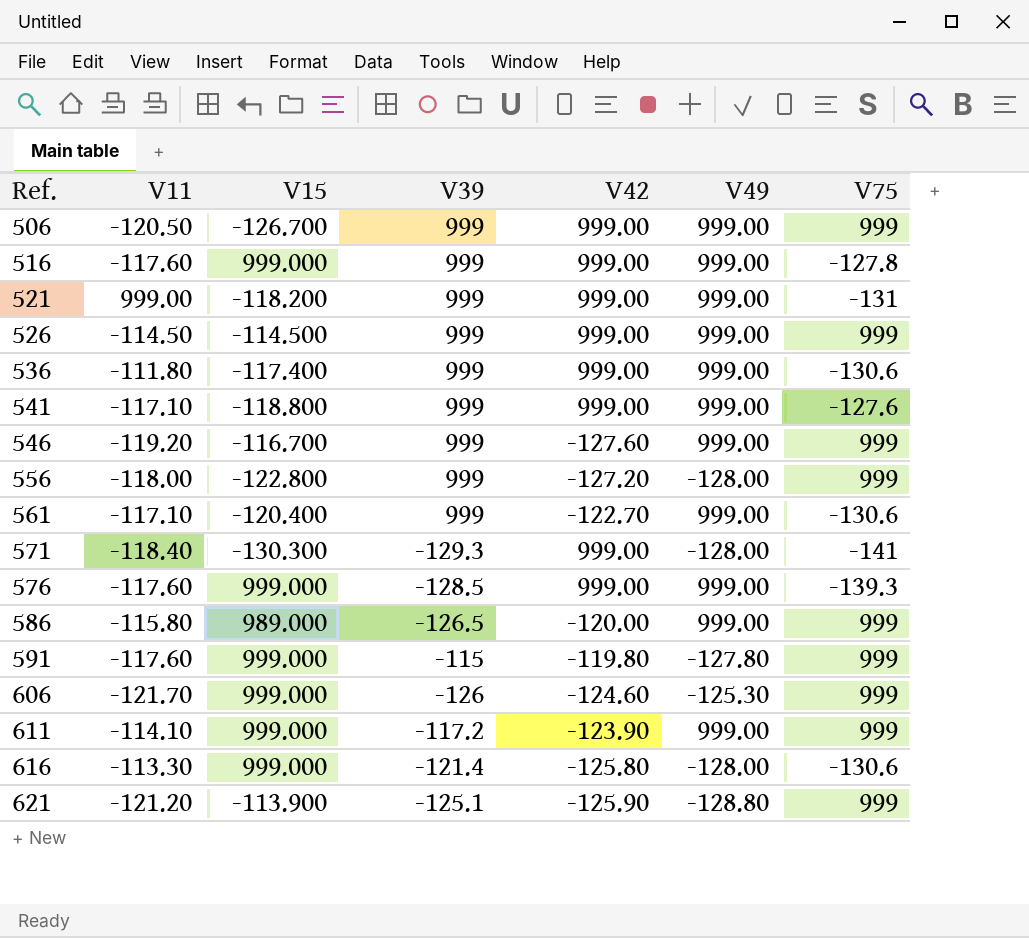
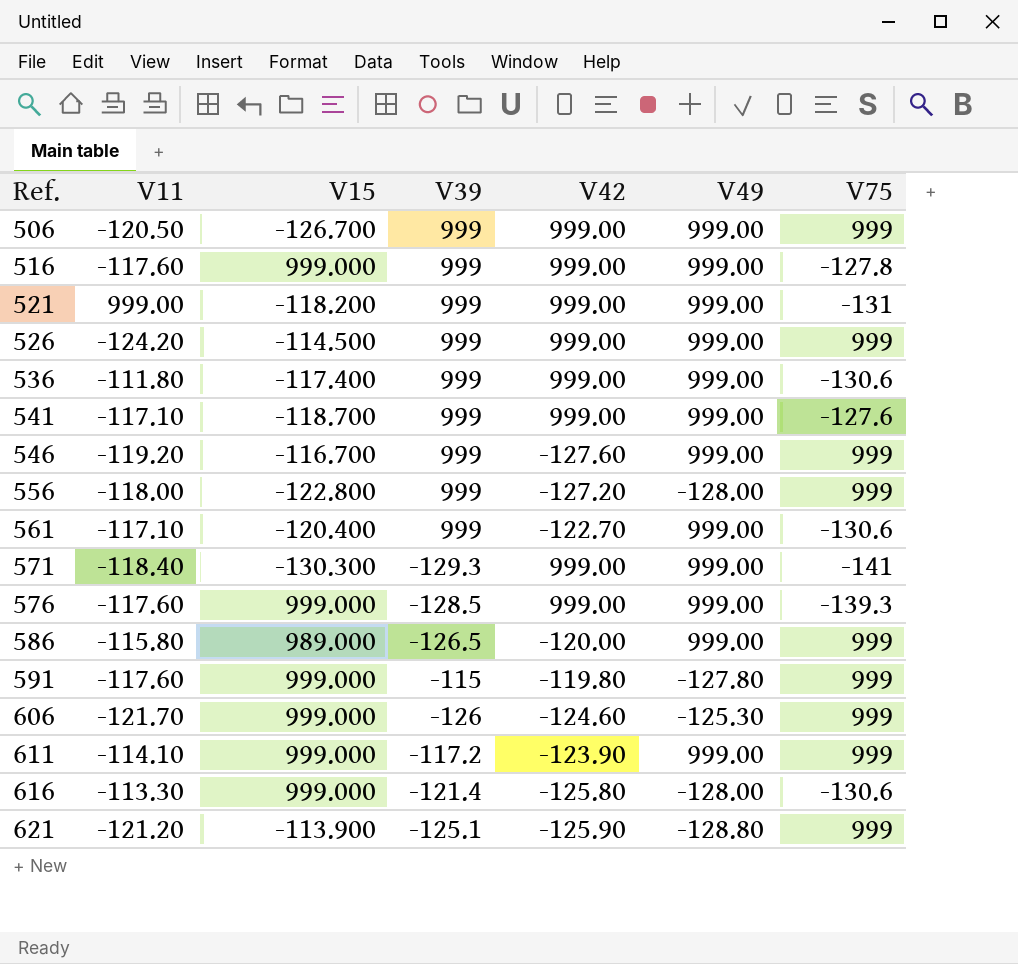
526 | V11: -114.50 -> -124.20
541 | V15: -118.800 -> -118.700
571 | V49: -128.00 -> 999.00

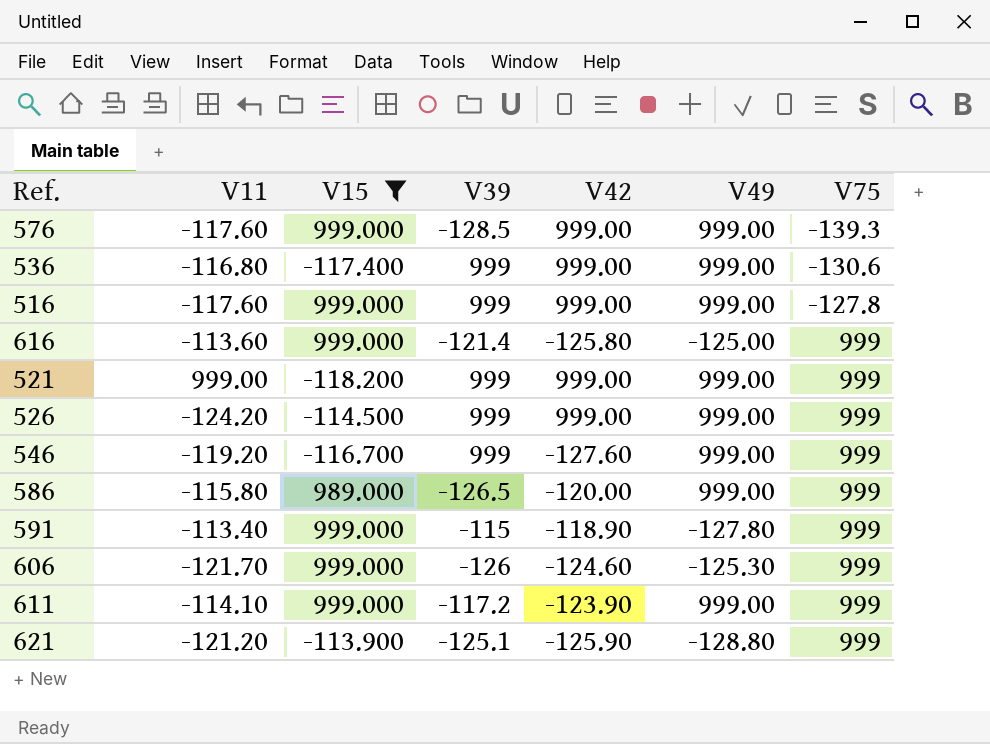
filter: none -> V15 >= -118.200
row order: Ref. ascending -> V75 ascending
536 | V11: -111.80 -> -116.80
616 | V11: -113.30 -> -113.60
616 | V49: -128.00 -> -125.00
616 | V75: -130.6 -> 999
521 | V75: -131 -> 999
591 | V11: -117.60 -> -113.40
591 | V42: -119.80 -> -118.90

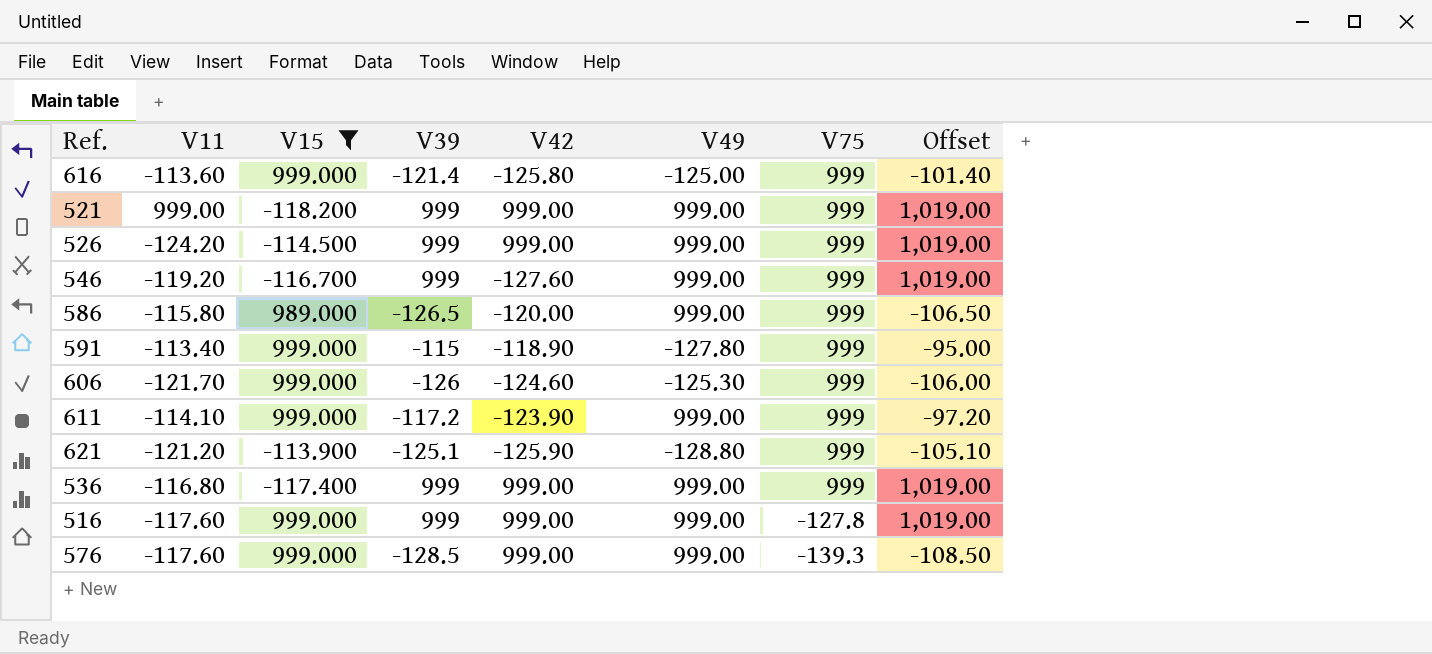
row order: V75 ascending -> V75 descending
column Offset | formula: none -> [V39] + 20
536 | V75: -130.6 -> 999

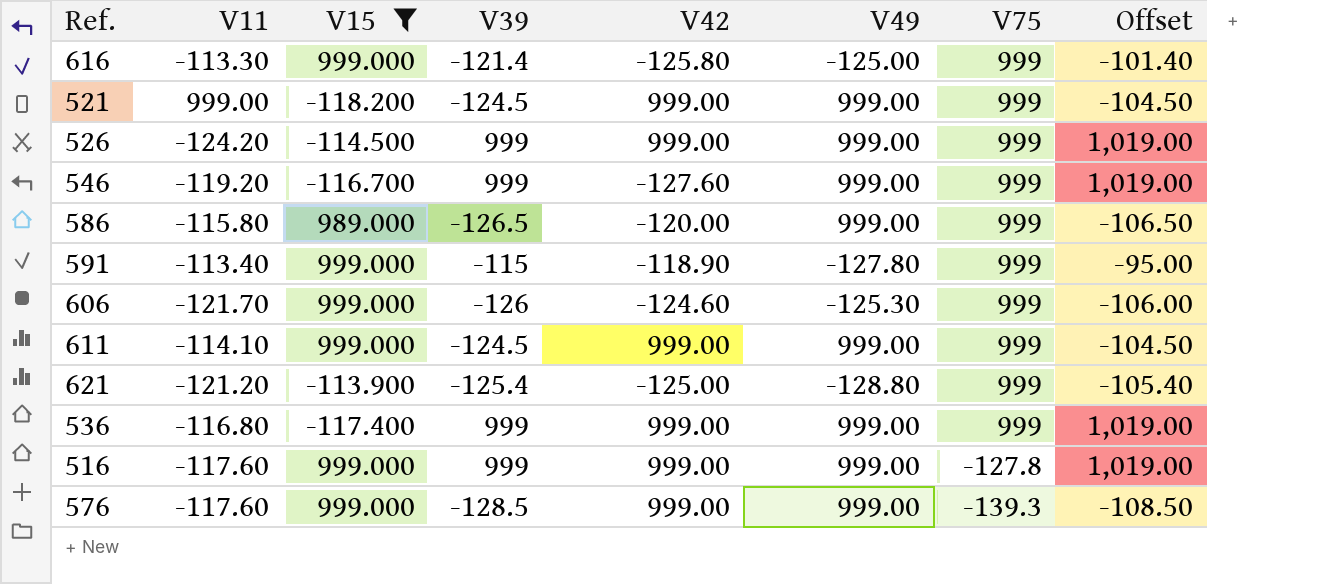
616 | V11: -113.60 -> -113.30
521 | V39: 999 -> -124.5
521 | Offset: 1,019.00 -> -104.50
611 | V39: -117.2 -> -124.5
611 | V42: -123.90 -> 999.00
611 | Offset: -97.20 -> -104.50
621 | V39: -125.1 -> -125.4
621 | V42: -125.90 -> -125.00
621 | Offset: -105.10 -> -105.40

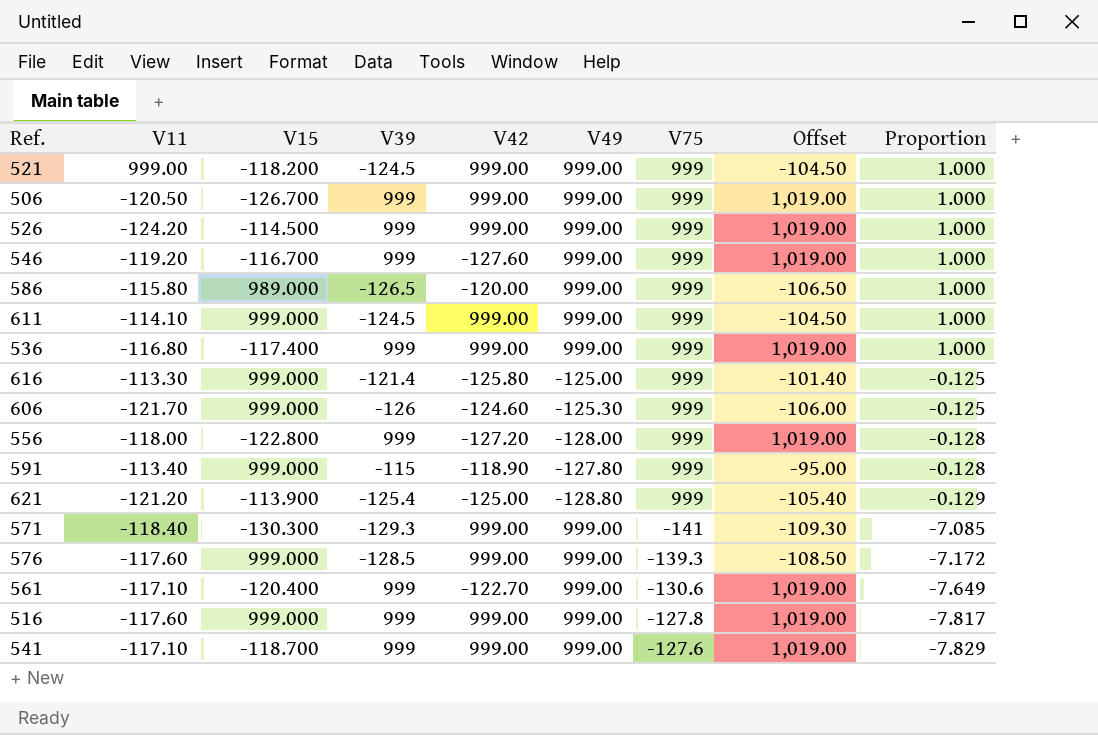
filter: V15 >= -118.200 -> none
row order: V75 descending -> Proportion descending
column Proportion | formula: none -> [V49] / [V75]

